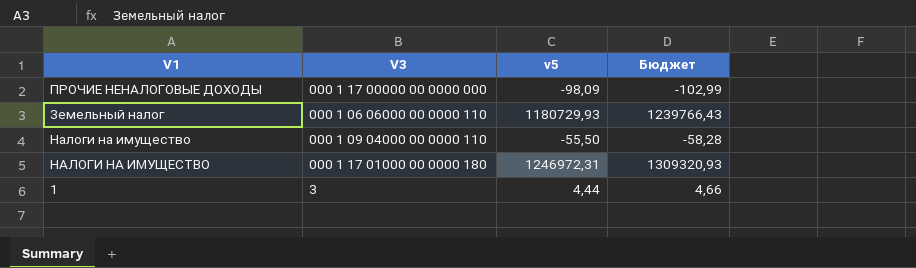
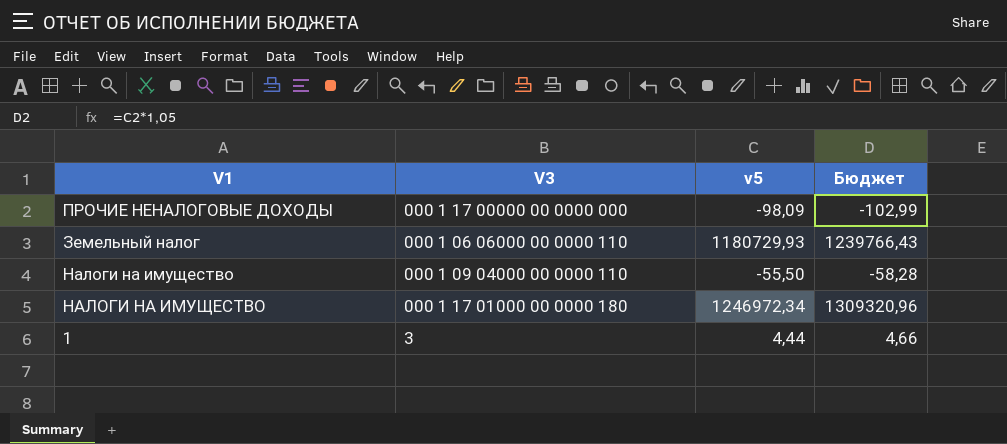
НАЛОГИ НА ИМУЩЕСТВО | v5: 1246972,31 -> 1246972,34
НАЛОГИ НА ИМУЩЕСТВО | Бюджет: 1309320,93 -> 1309320,96

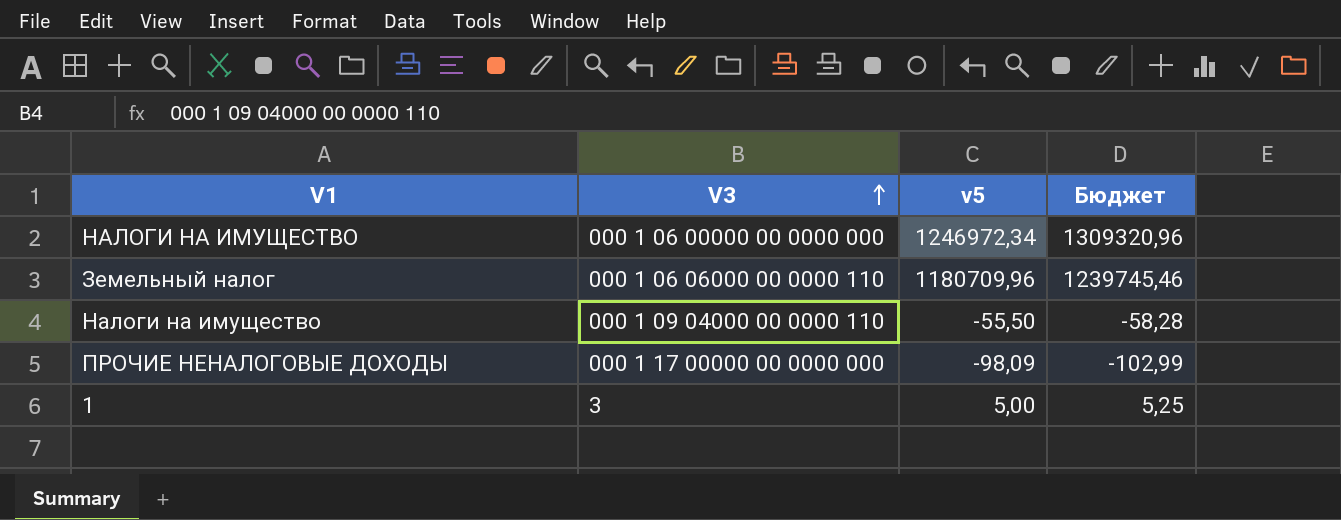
row order: none -> V3 ascending
НАЛОГИ НА ИМУЩЕСТВО | V3: 000 1 17 01000 00 0000 180 -> 000 1 06 00000 00 0000 000
Земельный налог | v5: 1180729,93 -> 1180709,96
Земельный налог | Бюджет: 1239766,43 -> 1239745,46
1 | v5: 4,44 -> 5,00
1 | Бюджет: 4,66 -> 5,25

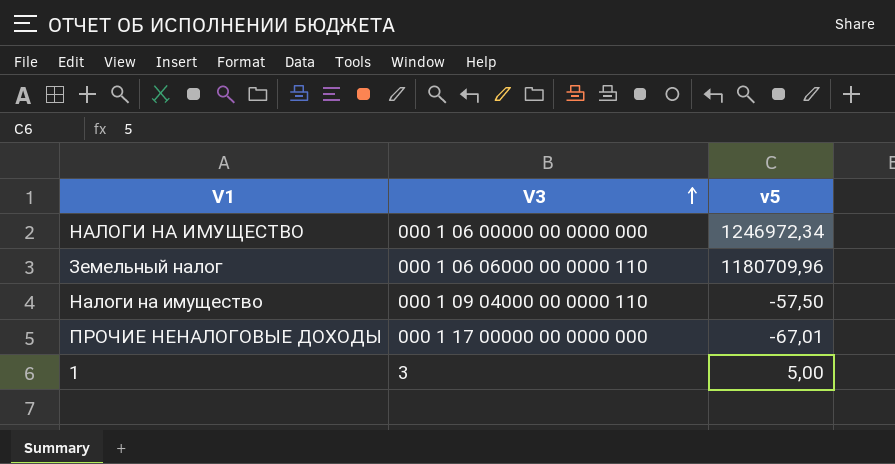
column Бюджет | formula: [v5] * 1,05 -> none
Налоги на имущество | v5: -55,50 -> -57,50
ПРОЧИЕ НЕНАЛОГОВЫЕ ДОХОДЫ | v5: -98,09 -> -67,01

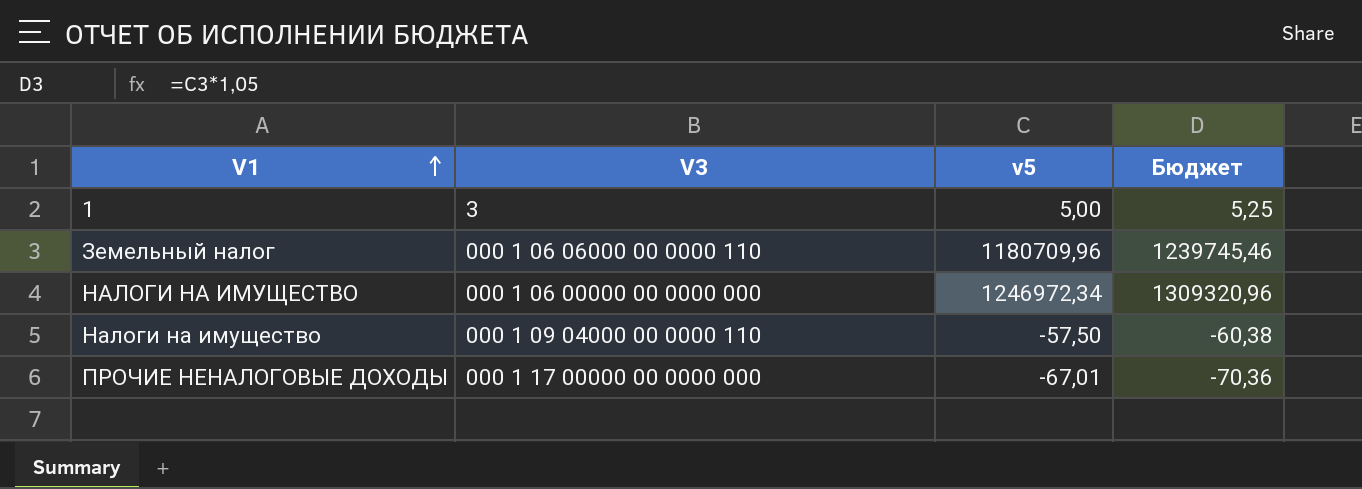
row order: V3 ascending -> V1 ascending
column Бюджет | formula: none -> [v5] * 1,05

